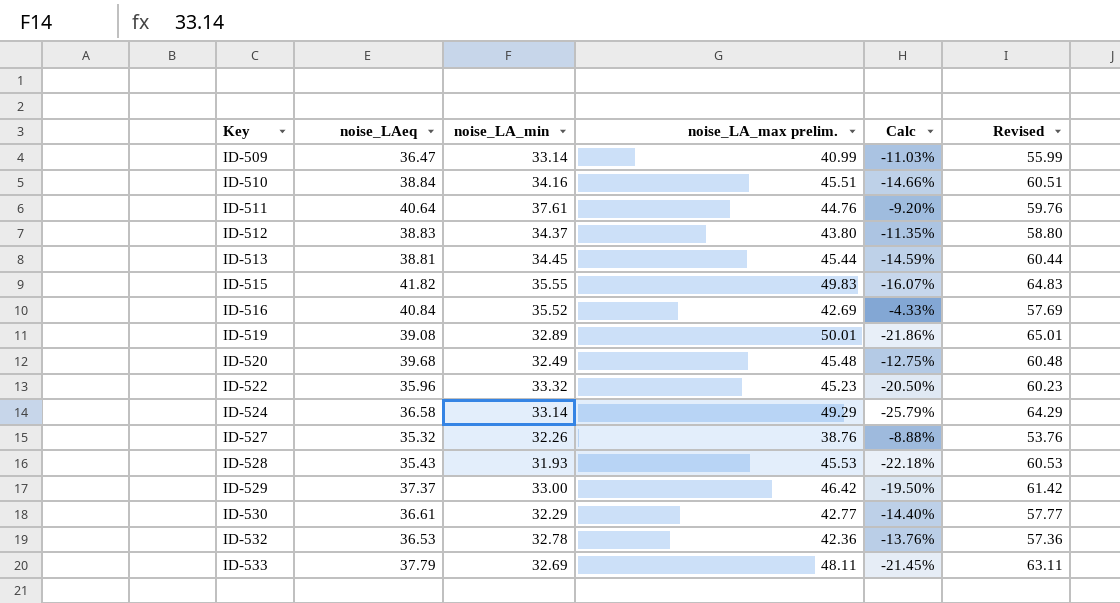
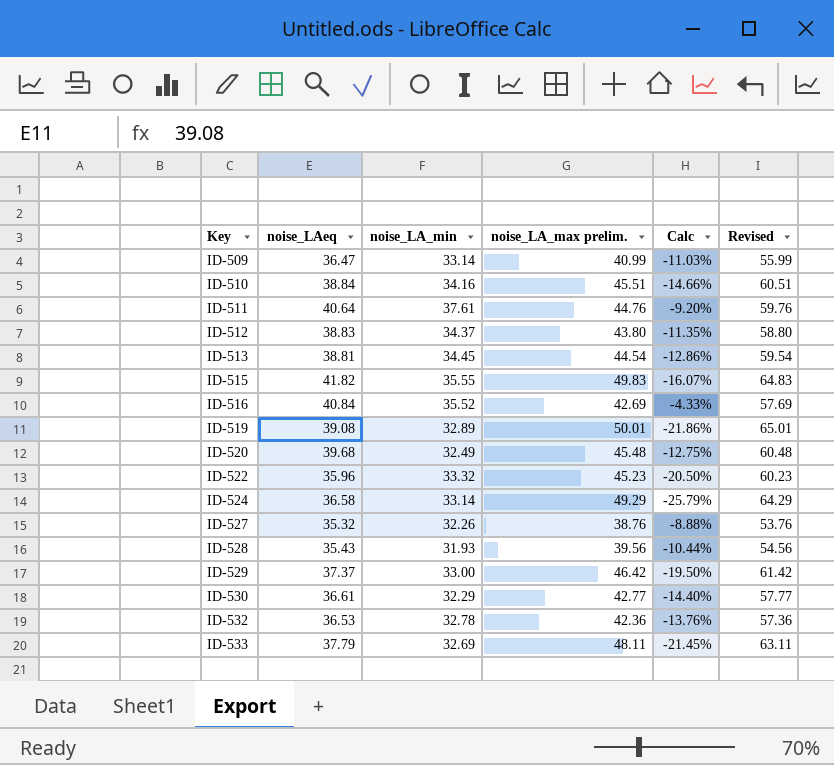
ID-513 | noise_LA_max prelim.: 45.44 -> 44.54
ID-513 | Calc: -14.59% -> -12.86%
ID-513 | Revised: 60.44 -> 59.54
ID-528 | noise_LA_max prelim.: 45.53 -> 39.56
ID-528 | Calc: -22.18% -> -10.44%
ID-528 | Revised: 60.53 -> 54.56

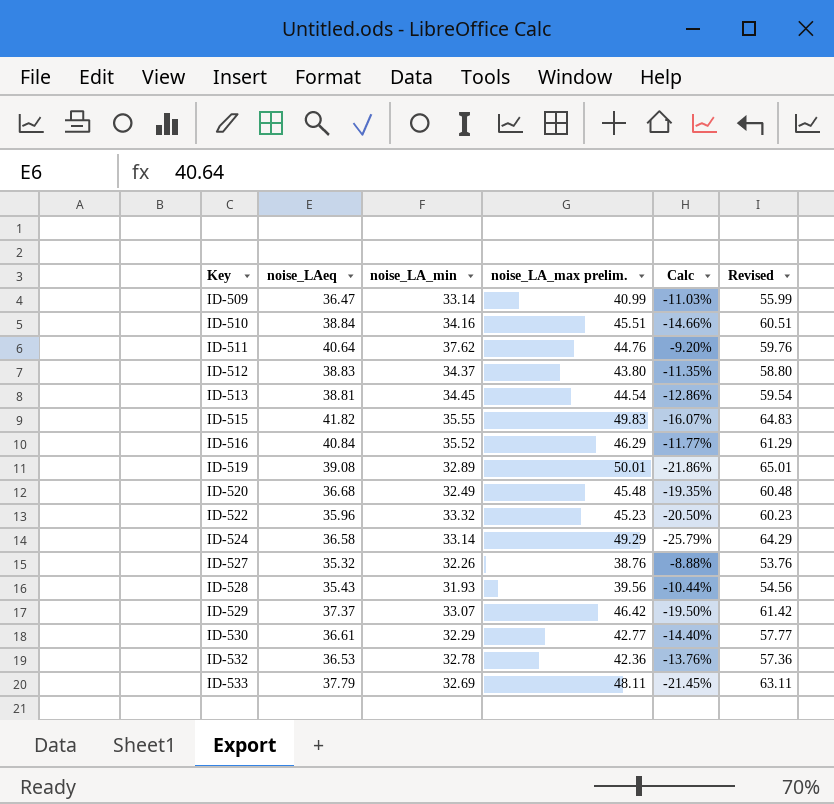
ID-511 | noise_LA_min: 37.61 -> 37.62
ID-516 | noise_LA_max prelim.: 42.69 -> 46.29
ID-516 | Calc: -4.33% -> -11.77%
ID-516 | Revised: 57.69 -> 61.29
ID-520 | noise_LAeq: 39.68 -> 36.68
ID-520 | Calc: -12.75% -> -19.35%
ID-529 | noise_LA_min: 33.00 -> 33.07

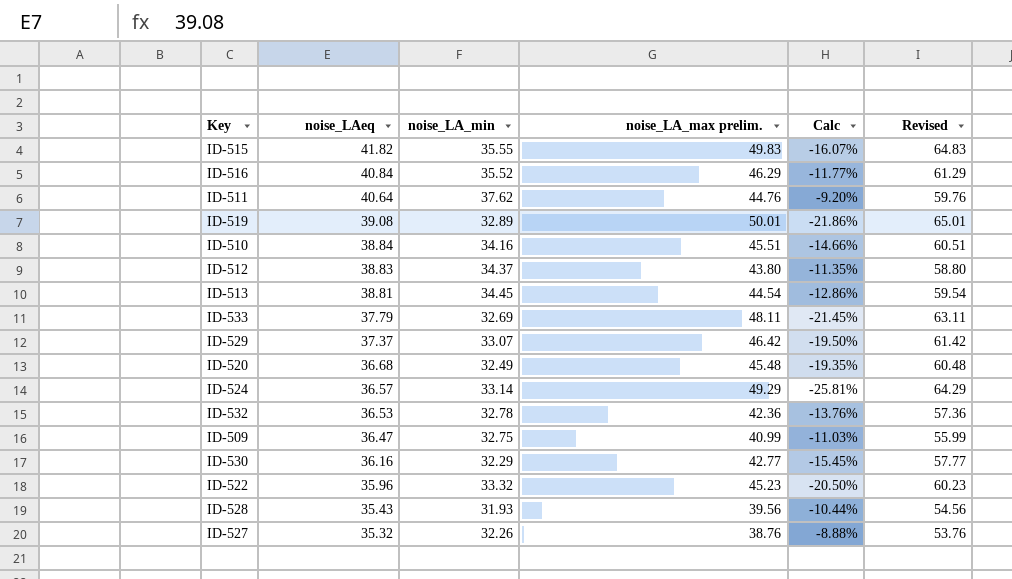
row order: Key ascending -> noise_LAeq descending
ID-524 | noise_LAeq: 36.58 -> 36.57
ID-524 | Calc: -25.79% -> -25.81%
ID-509 | noise_LA_min: 33.14 -> 32.75
ID-530 | noise_LAeq: 36.61 -> 36.16
ID-530 | Calc: -14.40% -> -15.45%

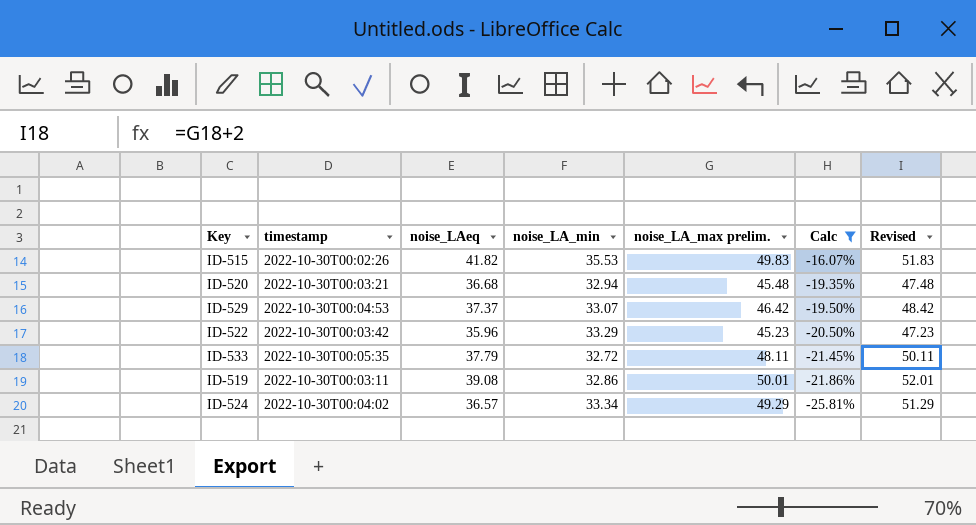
filter: none -> Calc <= -16.07%
row order: noise_LAeq descending -> Calc descending
column timestamp | position: none -> 2
column Revised | formula: [noise_LA_max prelim.] + 15 -> [noise_LA_max prelim.] + 2
ID-515 | noise_LA_min: 35.55 -> 35.53
ID-520 | noise_LA_min: 32.49 -> 32.94
ID-522 | noise_LA_min: 33.32 -> 33.29
ID-533 | noise_LA_min: 32.69 -> 32.72
ID-519 | noise_LA_min: 32.89 -> 32.86
ID-524 | noise_LA_min: 33.14 -> 33.34

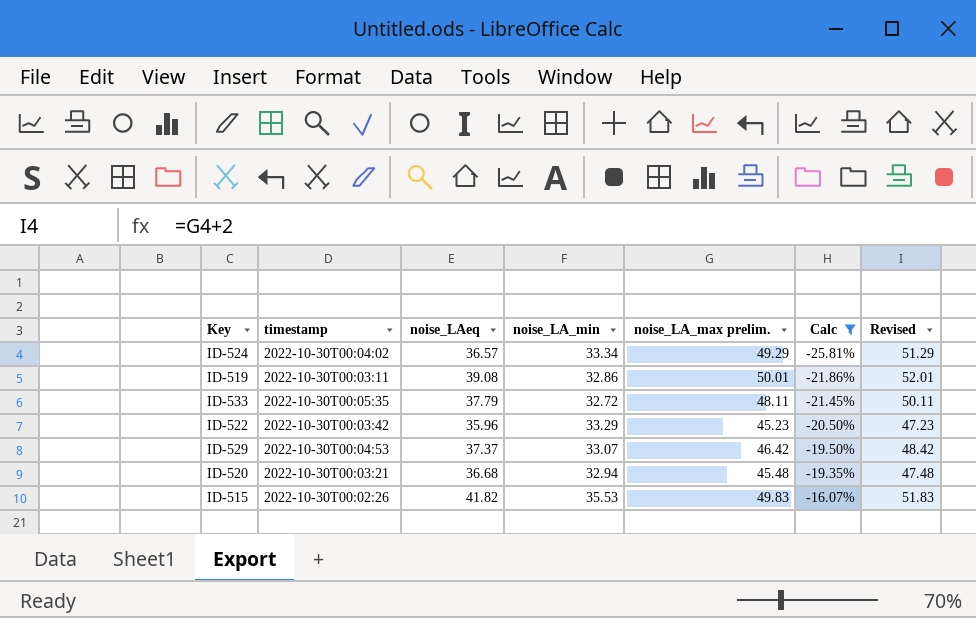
row order: Calc descending -> Calc ascending

